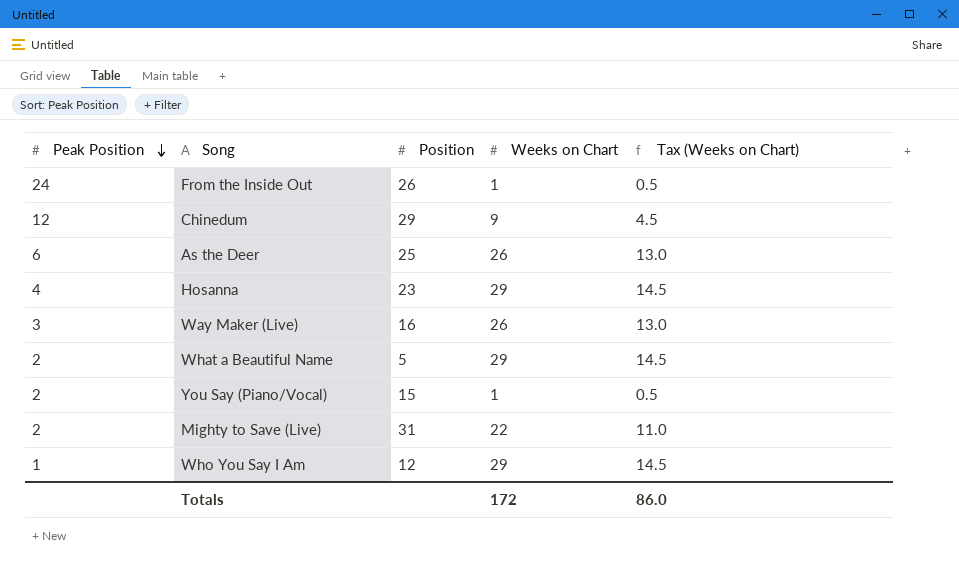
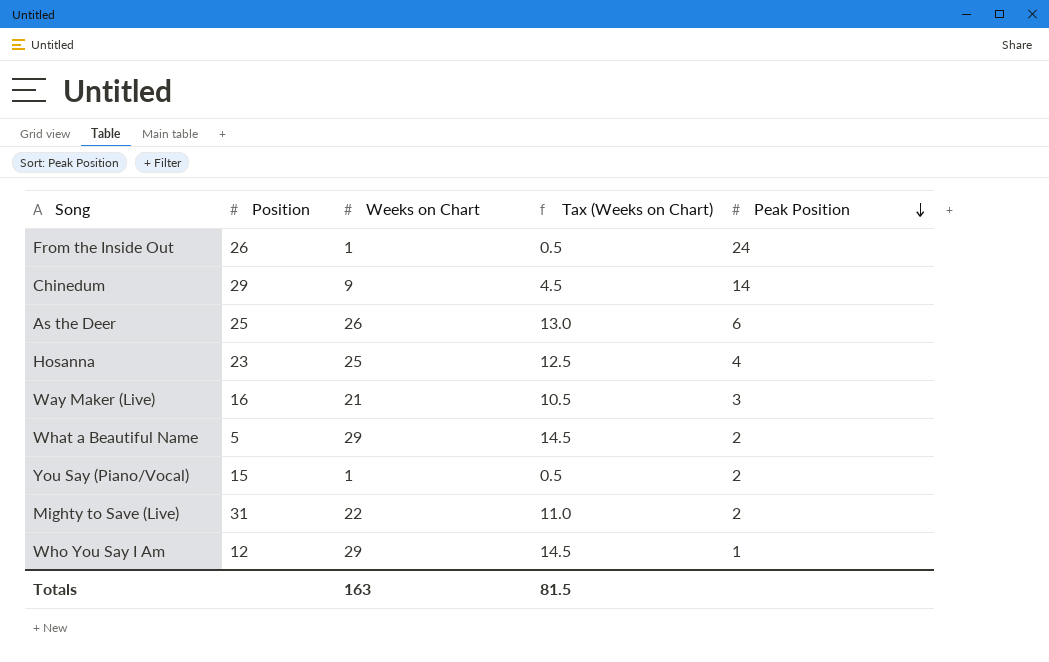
column Peak Position | position: 1 -> 5
Chinedum | Peak Position: 12 -> 14
Hosanna | Weeks on Chart: 29 -> 25
Hosanna | Tax (Weeks on Chart): 14.5 -> 12.5
Way Maker (Live) | Weeks on Chart: 26 -> 21
Way Maker (Live) | Tax (Weeks on Chart): 13.0 -> 10.5
Totals | Weeks on Chart: 172 -> 163
Totals | Tax (Weeks on Chart): 86.0 -> 81.5

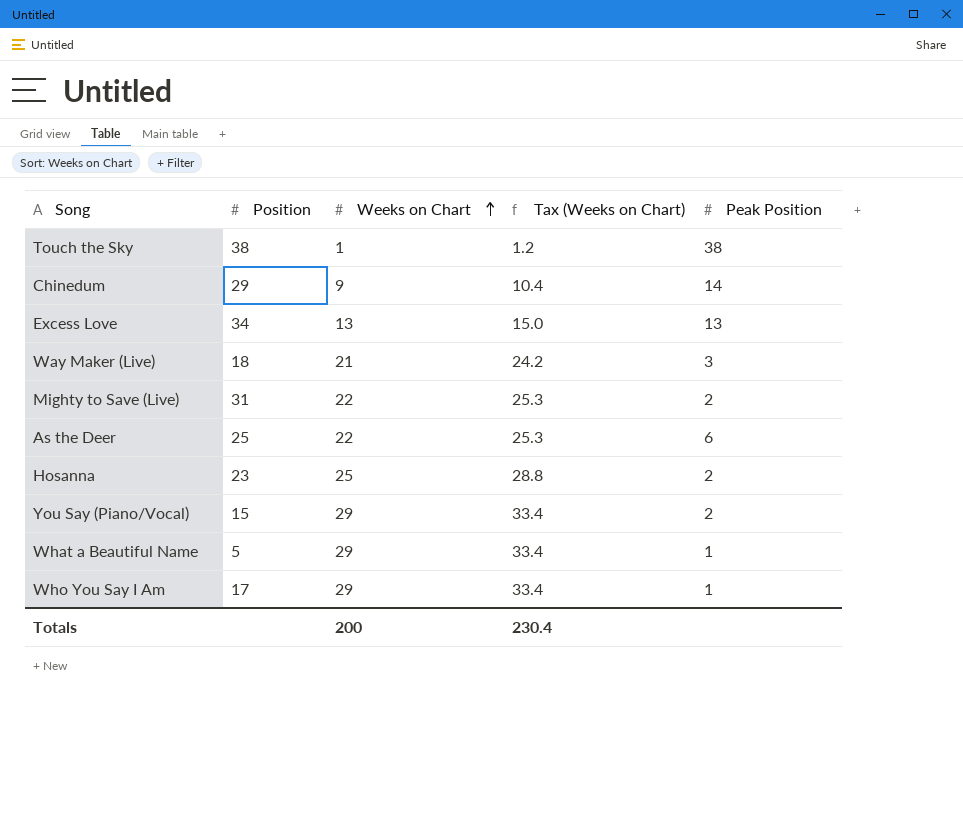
row order: Peak Position descending -> Weeks on Chart ascending
column Tax (Weeks on Chart) | formula: [Weeks on Chart] * 0.5 -> [Weeks on Chart] * 1.15
row From the Inside Out: 26 | 1 | 0.5 | 24 -> none
row Touch the Sky: none -> 38 | 1 | 1.2 | 38
row Excess Love: none -> 34 | 13 | 15.0 | 13
Way Maker (Live) | Position: 16 -> 18
As the Deer | Weeks on Chart: 26 -> 22
Hosanna | Peak Position: 4 -> 2
You Say (Piano/Vocal) | Weeks on Chart: 1 -> 29
What a Beautiful Name | Peak Position: 2 -> 1
Who You Say I Am | Position: 12 -> 17
Totals | Weeks on Chart: 163 -> 200
Totals | Tax (Weeks on Chart): 81.5 -> 230.4

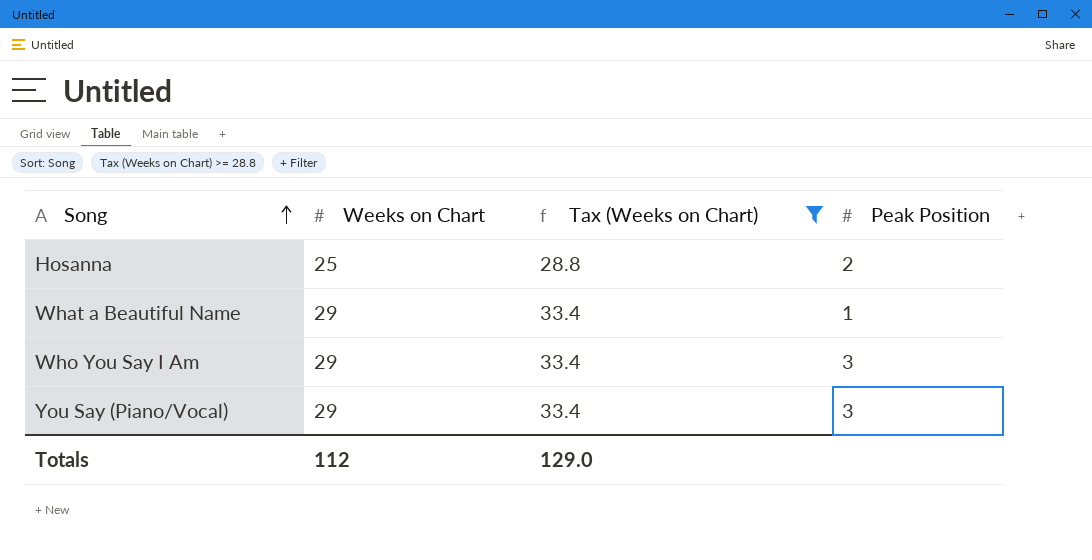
filter: none -> Tax (Weeks on Chart) >= 28.8
row order: Weeks on Chart ascending -> Song ascending
column Position | position: 2 -> none
Who You Say I Am | Peak Position: 1 -> 3
You Say (Piano/Vocal) | Peak Position: 2 -> 3
Totals | Weeks on Chart: 200 -> 112
Totals | Tax (Weeks on Chart): 230.4 -> 129.0

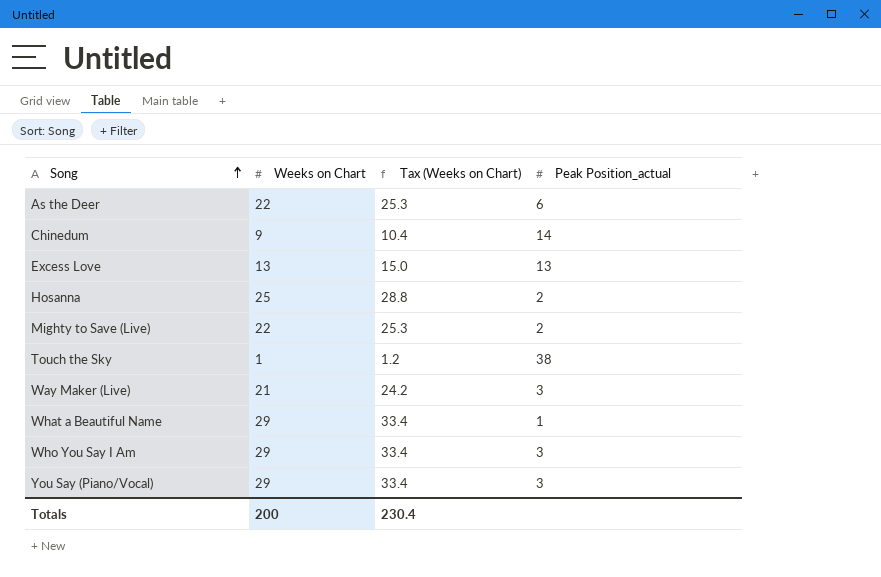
filter: Tax (Weeks on Chart) >= 28.8 -> none
column name: Peak Position -> Peak Position_actual
Totals | Weeks on Chart: 112 -> 200
Totals | Tax (Weeks on Chart): 129.0 -> 230.4

